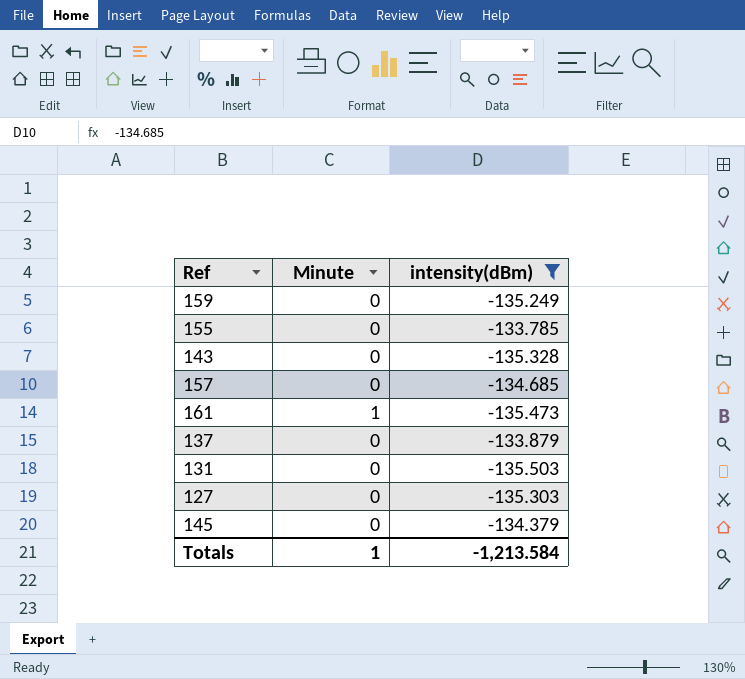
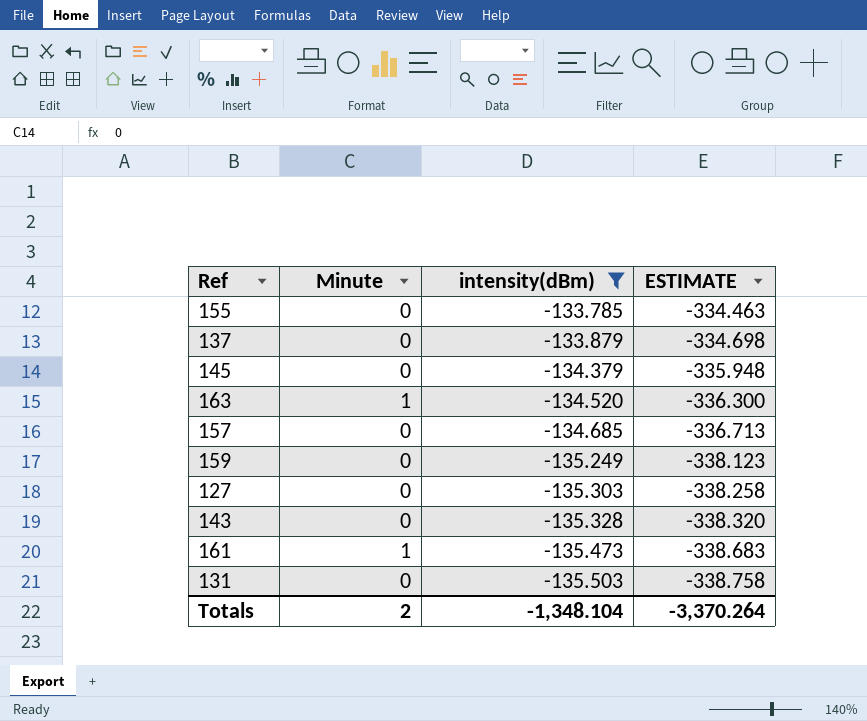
row order: none -> intensity(dBm) descending
column ESTIMATE | formula: none -> [intensity(dBm)] * 2.5
row 163: none -> 1 | -134.520 | -336.300
Totals | Minute: 1 -> 2
Totals | intensity(dBm): -1,213.584 -> -1,348.104

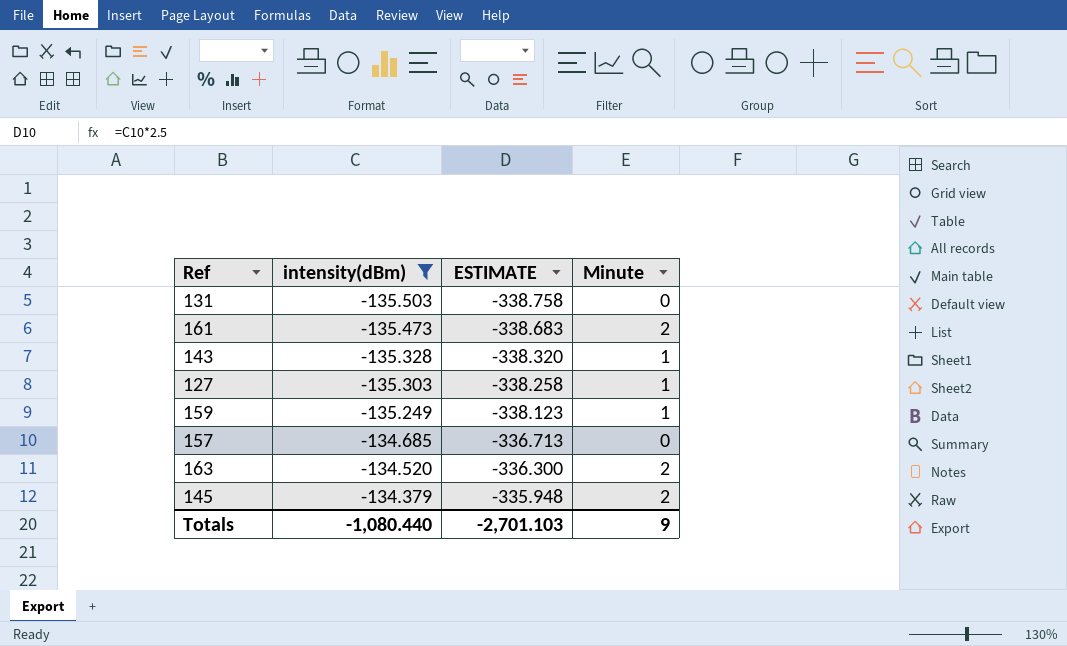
row order: intensity(dBm) descending -> intensity(dBm) ascending
column Minute | position: 2 -> 4
row 155: 0 | -133.785 | -334.463 -> none
row 137: 0 | -133.879 | -334.698 -> none
161 | Minute: 1 -> 2
143 | Minute: 0 -> 1
127 | Minute: 0 -> 1
159 | Minute: 0 -> 1
163 | Minute: 1 -> 2
145 | Minute: 0 -> 2
Totals | intensity(dBm): -1,348.104 -> -1,080.440
Totals | ESTIMATE: -3,370.264 -> -2,701.103
Totals | Minute: 2 -> 9

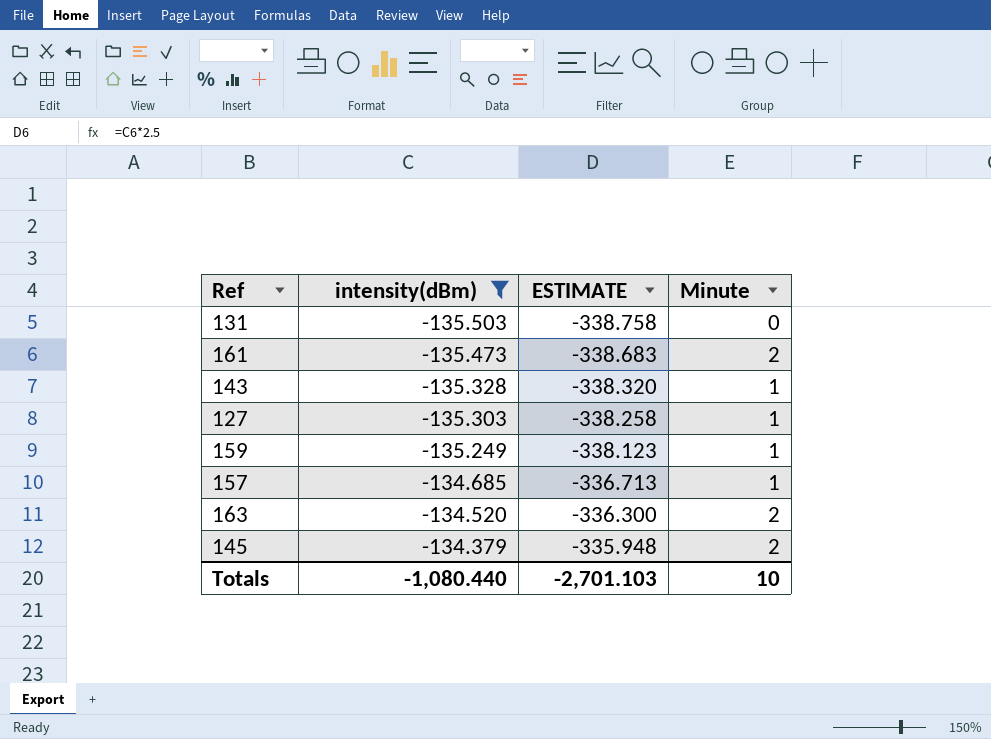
157 | Minute: 0 -> 1
Totals | Minute: 9 -> 10

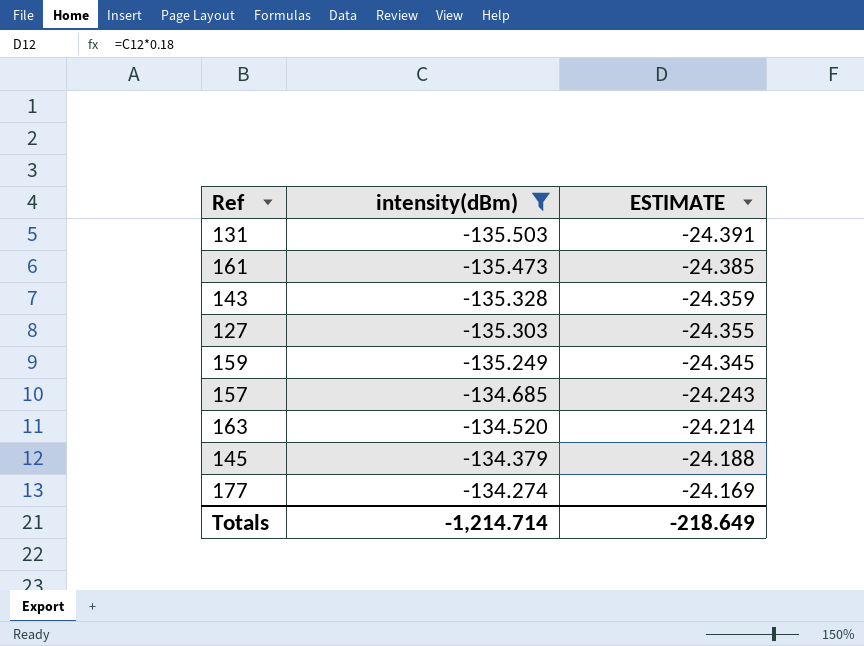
column Minute | position: 4 -> none
column ESTIMATE | formula: [intensity(dBm)] * 2.5 -> [intensity(dBm)] * 0.18
row 177: none -> -134.274 | -24.169
Totals | intensity(dBm): -1,080.440 -> -1,214.714
Totals | ESTIMATE: -2,701.103 -> -218.649

